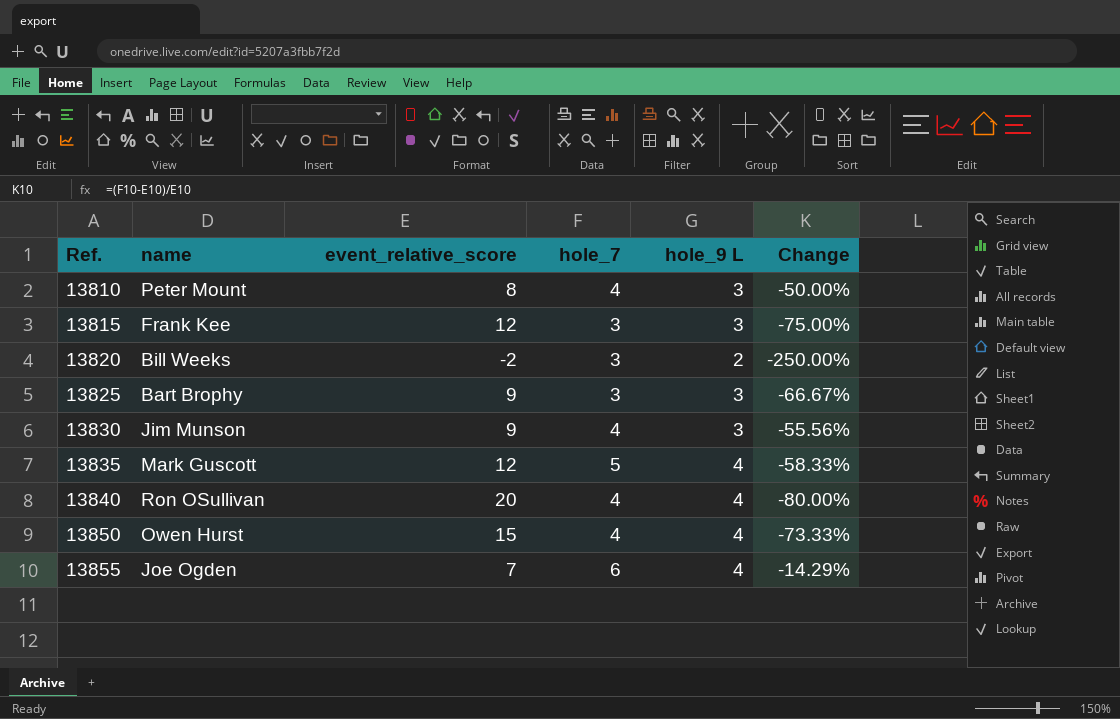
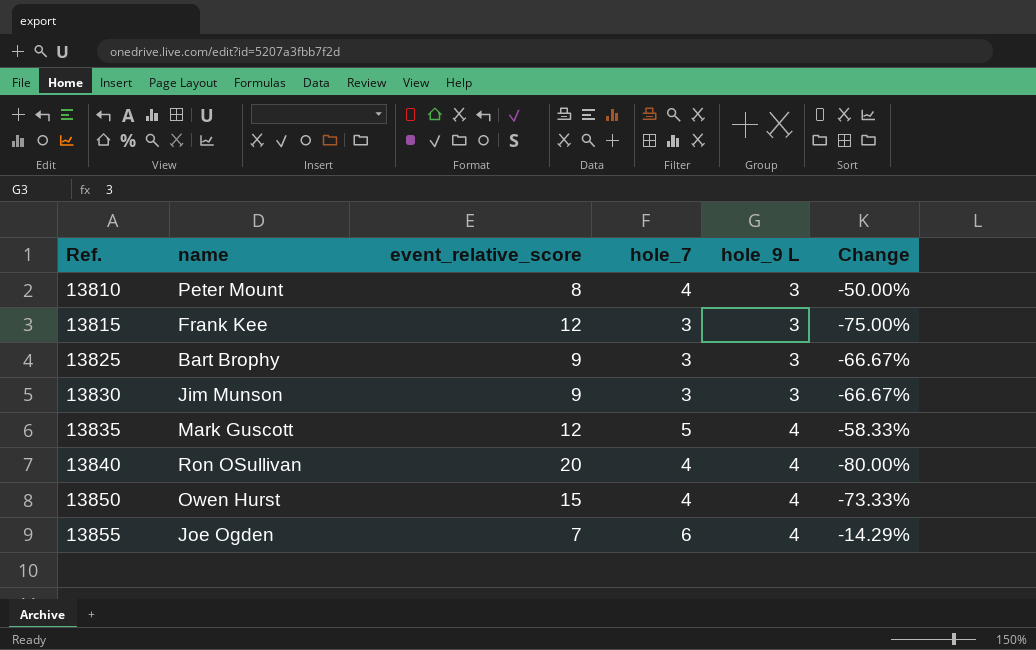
row 13820: Bill Weeks | -2 | 3 | 2 | -250.00% -> none
13830 | hole_7: 4 -> 3
13830 | Change: -55.56% -> -66.67%

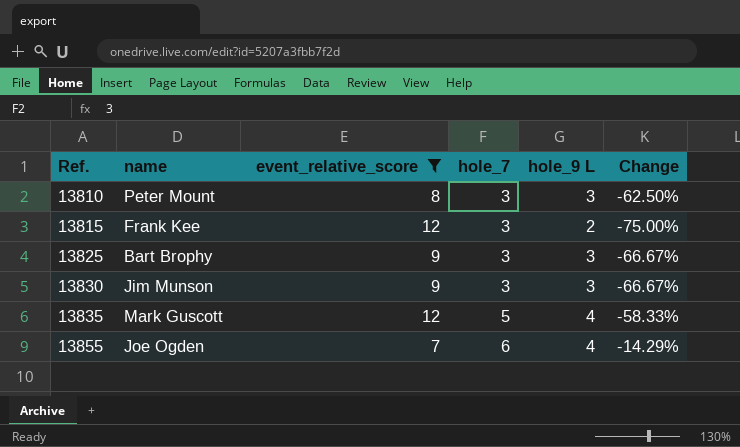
filter: none -> event_relative_score <= 12
13810 | hole_7: 4 -> 3
13810 | Change: -50.00% -> -62.50%
13815 | hole_9 L: 3 -> 2

